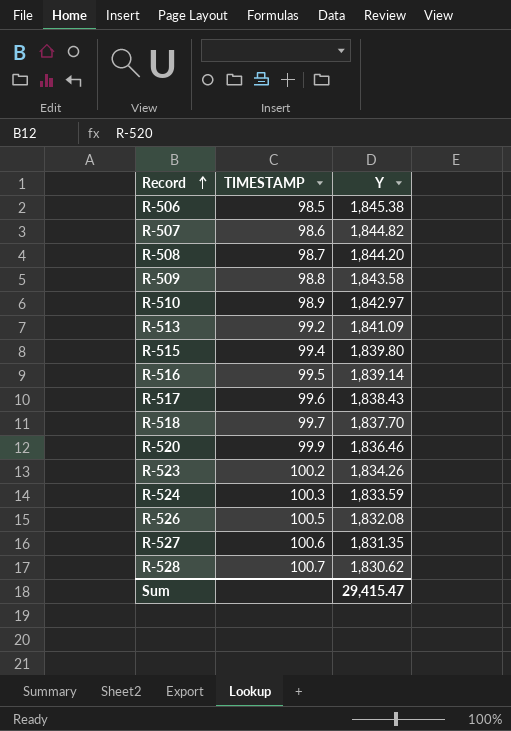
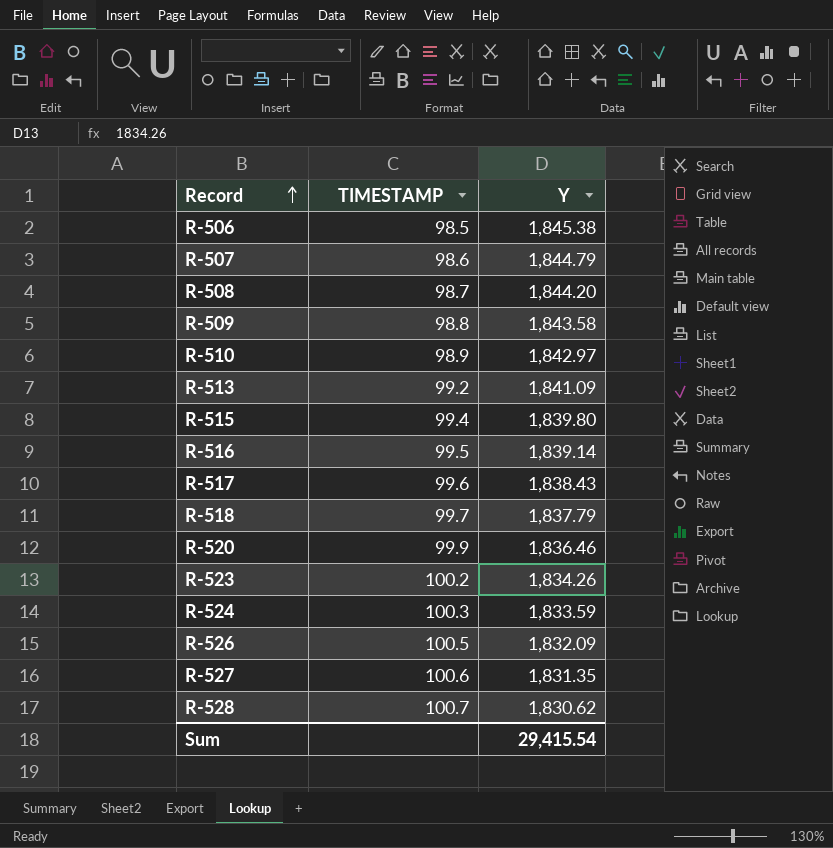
R-507 | Y: 1,844.82 -> 1,844.79
R-518 | Y: 1,837.70 -> 1,837.79
R-526 | Y: 1,832.08 -> 1,832.09
Sum | Y: 29,415.47 -> 29,415.54

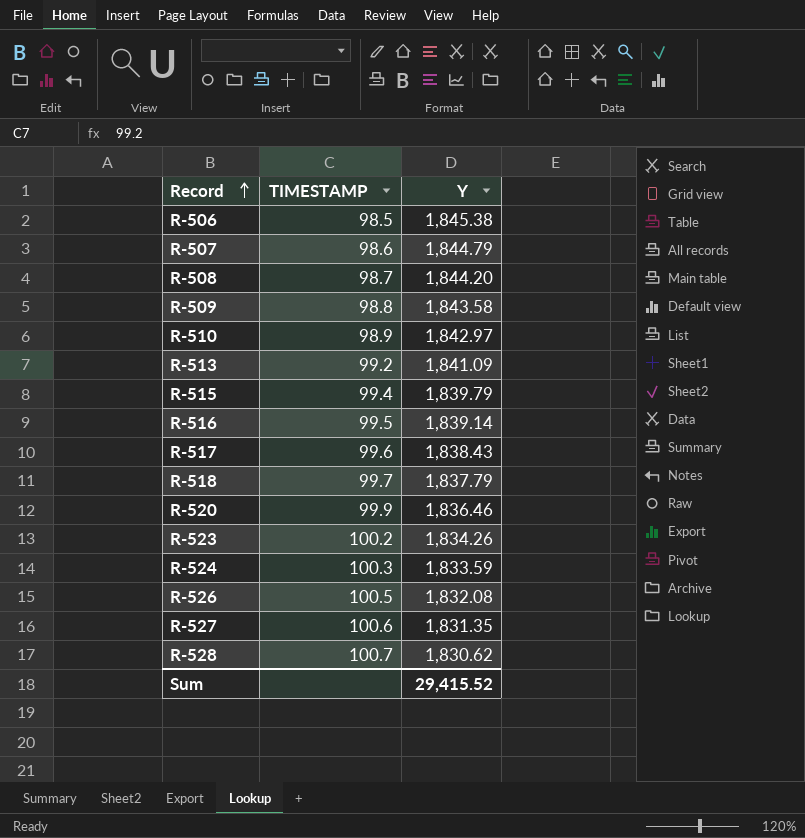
R-515 | Y: 1,839.80 -> 1,839.79
R-526 | Y: 1,832.09 -> 1,832.08
Sum | Y: 29,415.54 -> 29,415.52

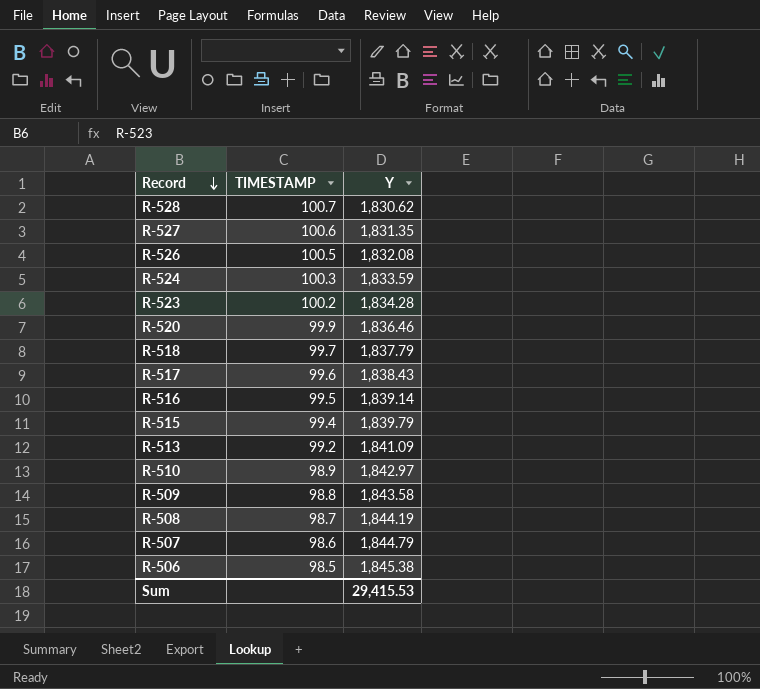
row order: Record ascending -> Record descending
R-523 | Y: 1,834.26 -> 1,834.28
R-508 | Y: 1,844.20 -> 1,844.19
Sum | Y: 29,415.52 -> 29,415.53

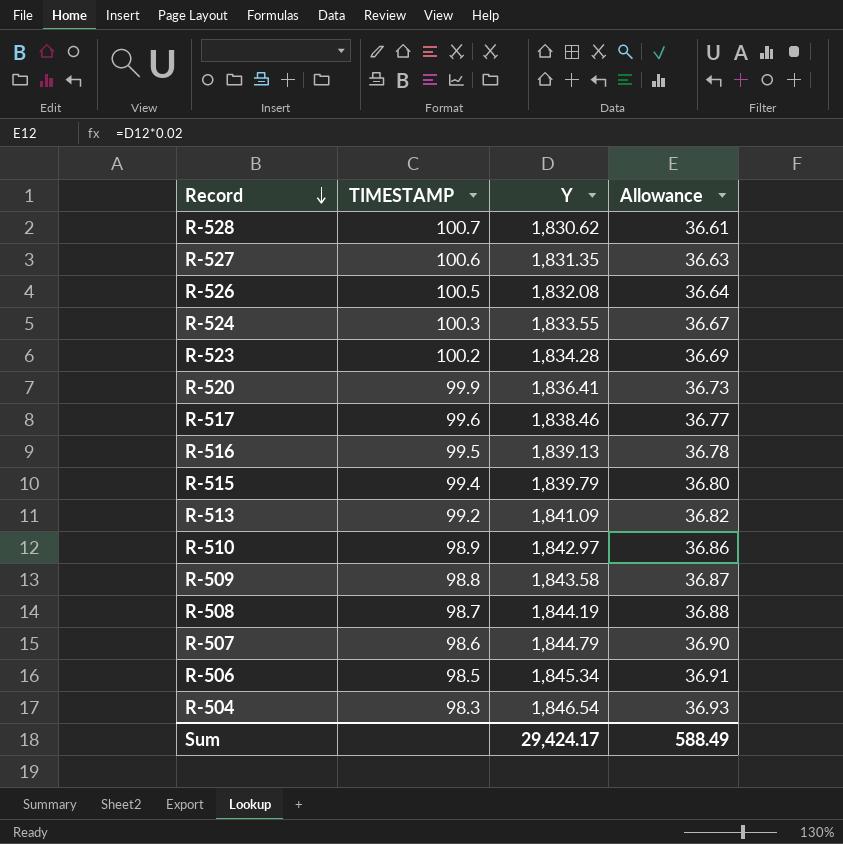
column Allowance | formula: none -> [Y] * 0.02
row R-518: 99.7 | 1,837.79 -> none
R-524 | Y: 1,833.59 -> 1,833.55
R-520 | Y: 1,836.46 -> 1,836.41
R-517 | Y: 1,838.43 -> 1,838.46
R-516 | Y: 1,839.14 -> 1,839.13
R-506 | Y: 1,845.38 -> 1,845.34
row R-504: none -> 98.3 | 1,846.54 | 36.93
Sum | Y: 29,415.53 -> 29,424.17

